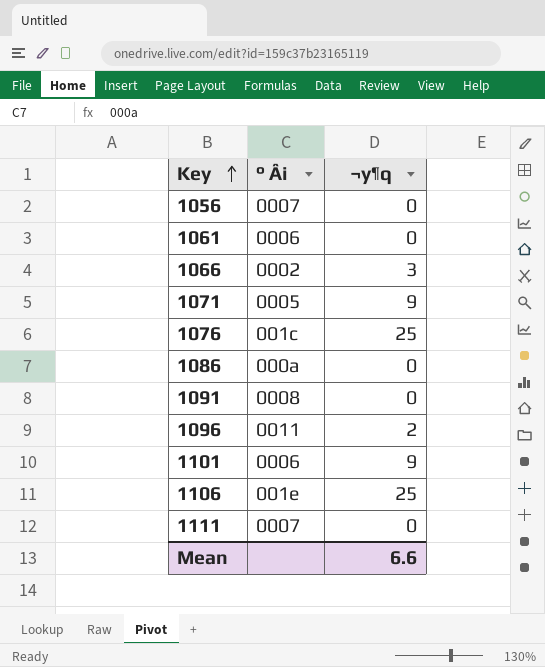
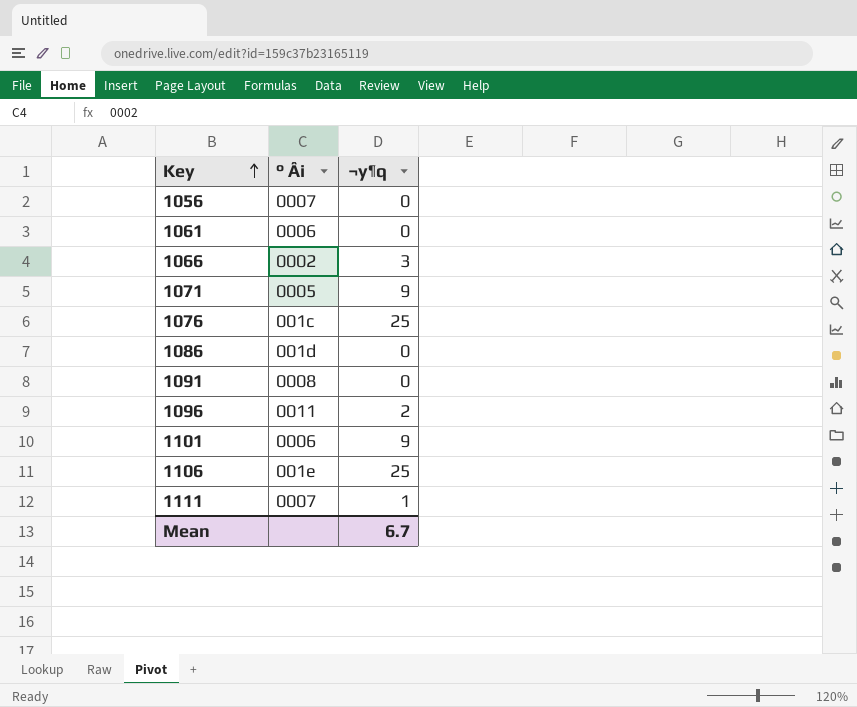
1086 | ° Âi: 000a -> 001d
1111 | ¬y¶q: 0 -> 1
Mean | ¬y¶q: 6.6 -> 6.7

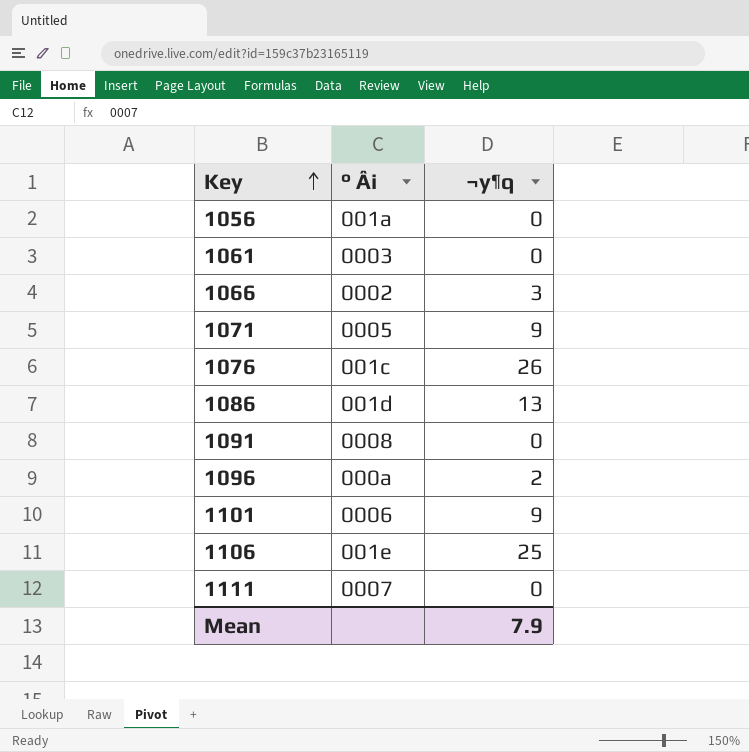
1056 | ° Âi: 0007 -> 001a
1061 | ° Âi: 0006 -> 0003
1076 | ¬y¶q: 25 -> 26
1086 | ¬y¶q: 0 -> 13
1096 | ° Âi: 0011 -> 000a
1111 | ¬y¶q: 1 -> 0
Mean | ¬y¶q: 6.7 -> 7.9

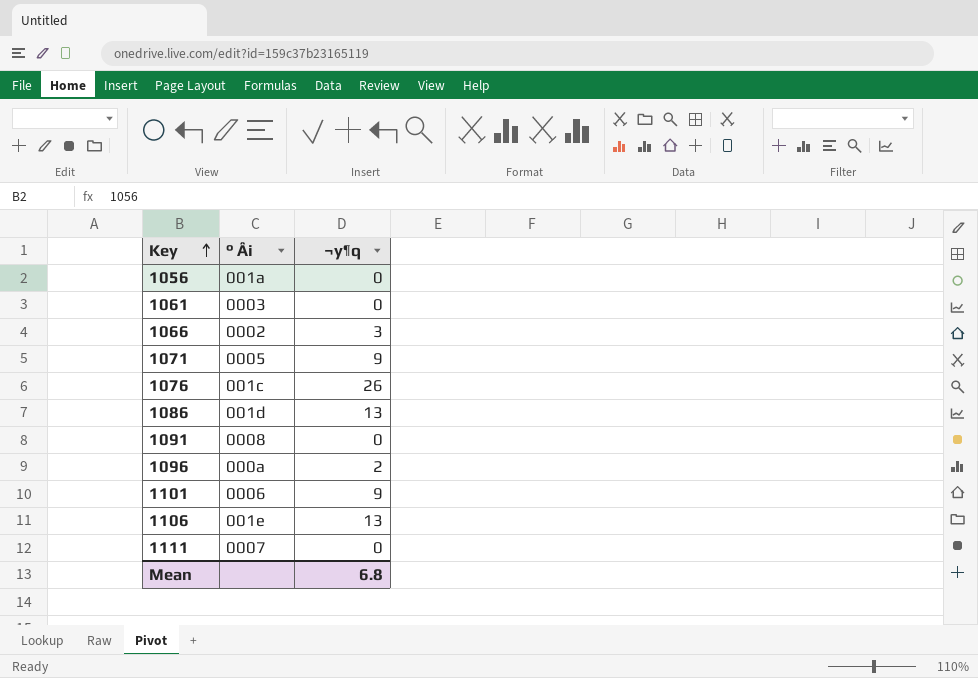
1106 | ¬y¶q: 25 -> 13
Mean | ¬y¶q: 7.9 -> 6.8

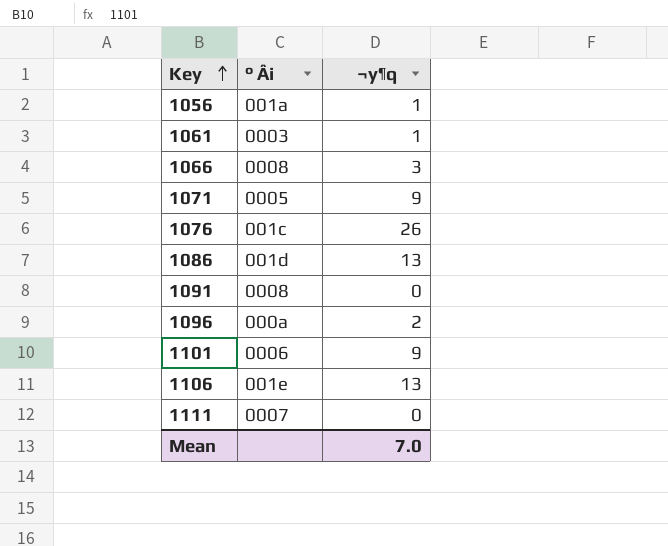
1056 | ¬y¶q: 0 -> 1
1061 | ¬y¶q: 0 -> 1
1066 | ° Âi: 0002 -> 0008
Mean | ¬y¶q: 6.8 -> 7.0

